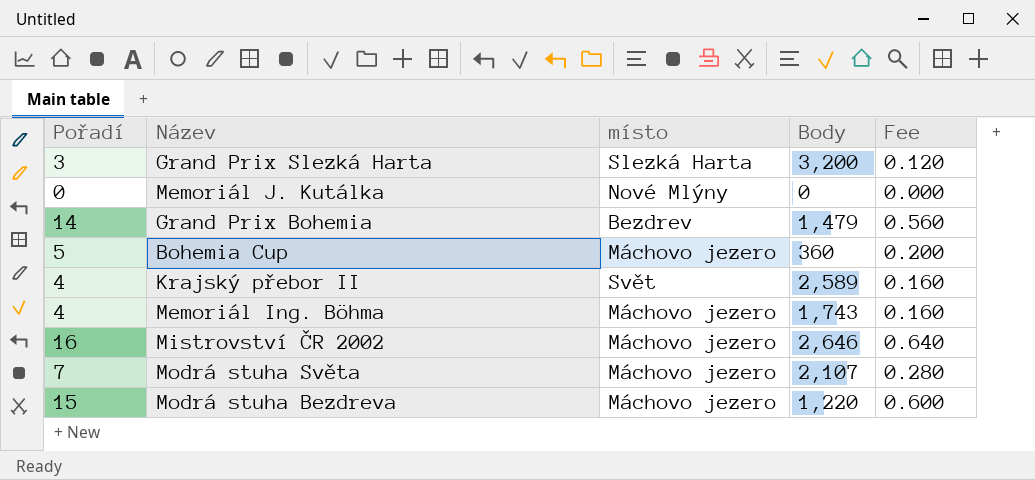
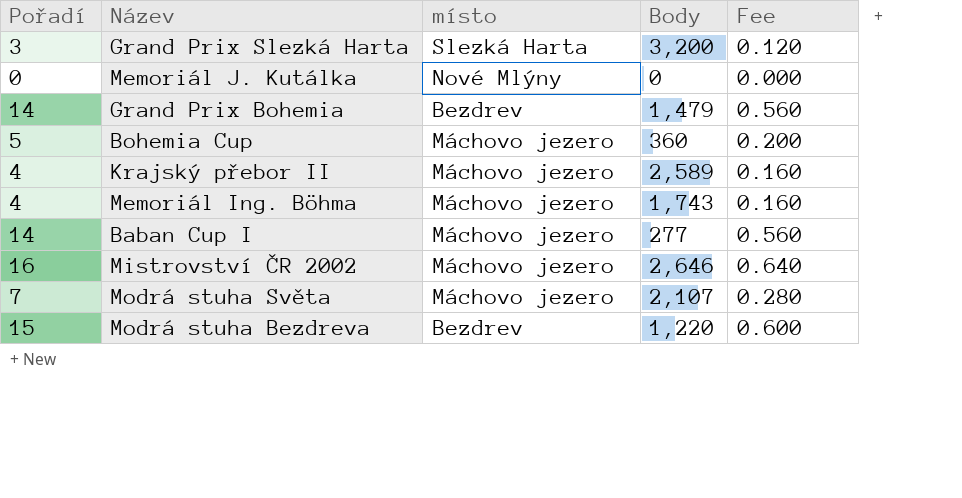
Krajský přebor II | místo: Svět -> Máchovo jezero
row Baban Cup I: none -> 14 | Máchovo jezero | 277 | 0.560
Modrá stuha Bezdreva | místo: Máchovo jezero -> Bezdrev

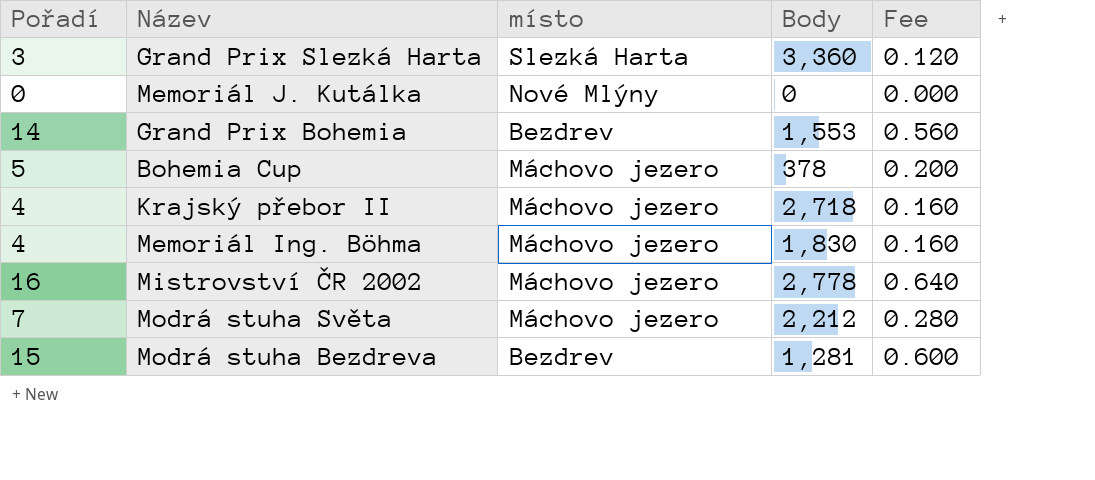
row Baban Cup I: 14 | Máchovo jezero | 277 | 0.560 -> none
Grand Prix Slezká Harta | Body: 3,200 -> 3,360
Grand Prix Bohemia | Body: 1,479 -> 1,553
Bohemia Cup | Body: 360 -> 378
Krajský přebor II | Body: 2,589 -> 2,718
Memoriál Ing. Böhma | Body: 1,743 -> 1,830
Mistrovství ČR 2002 | Body: 2,646 -> 2,778
Modrá stuha Světa | Body: 2,107 -> 2,212
Modrá stuha Bezdreva | Body: 1,220 -> 1,281

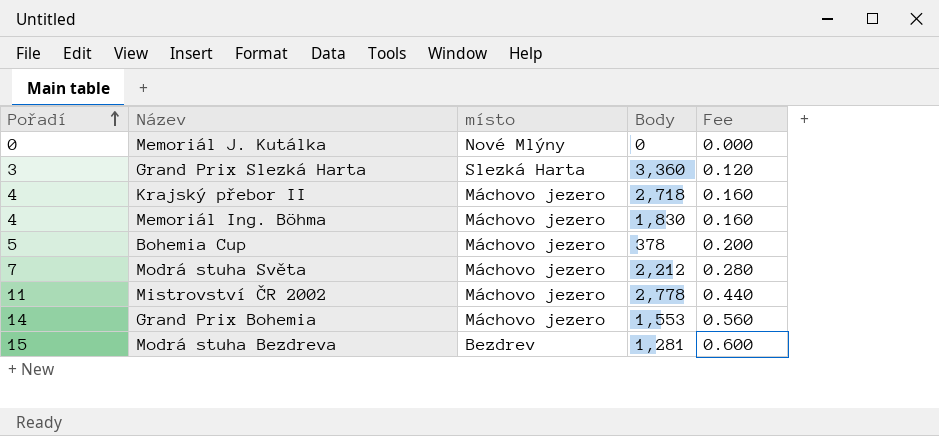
row order: none -> Pořadí ascending
Mistrovství ČR 2002 | Pořadí: 16 -> 11
Mistrovství ČR 2002 | Fee: 0.640 -> 0.440
Grand Prix Bohemia | místo: Bezdrev -> Máchovo jezero

